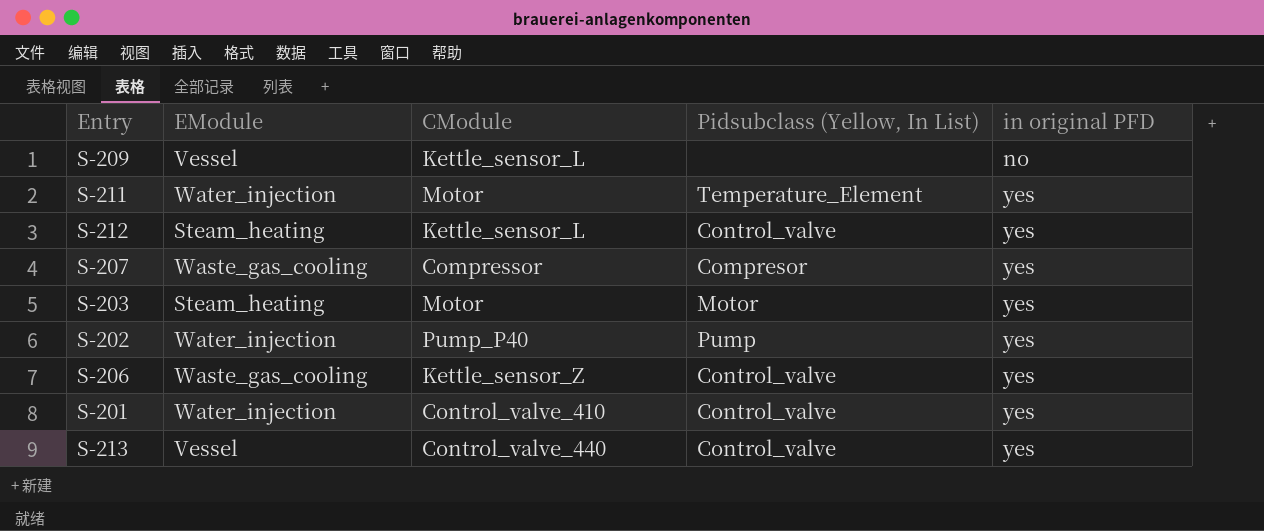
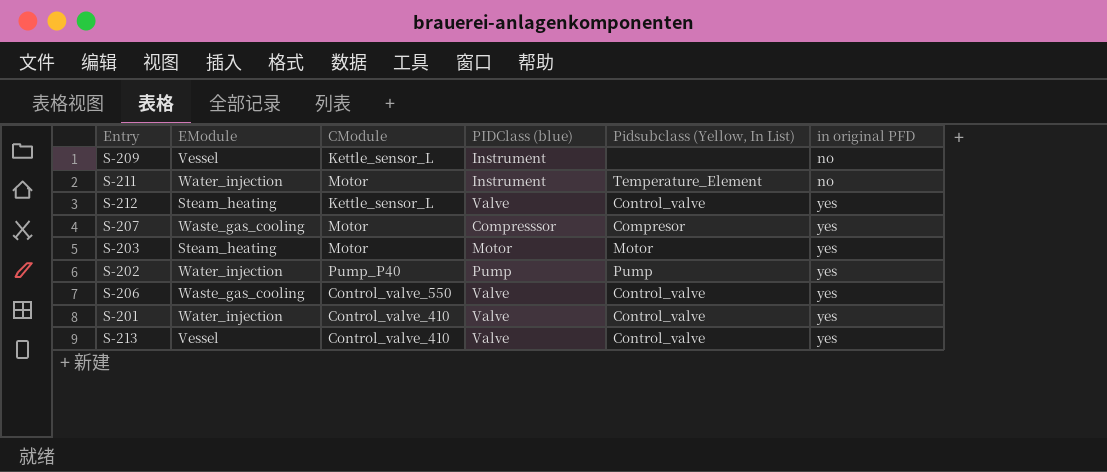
column PIDClass (blue) | position: none -> 4
S-211 | in original PFD: yes -> no
S-207 | CModule: Compressor -> Motor
S-206 | CModule: Kettle_sensor_Z -> Control_valve_550
S-213 | CModule: Control_valve_440 -> Control_valve_410

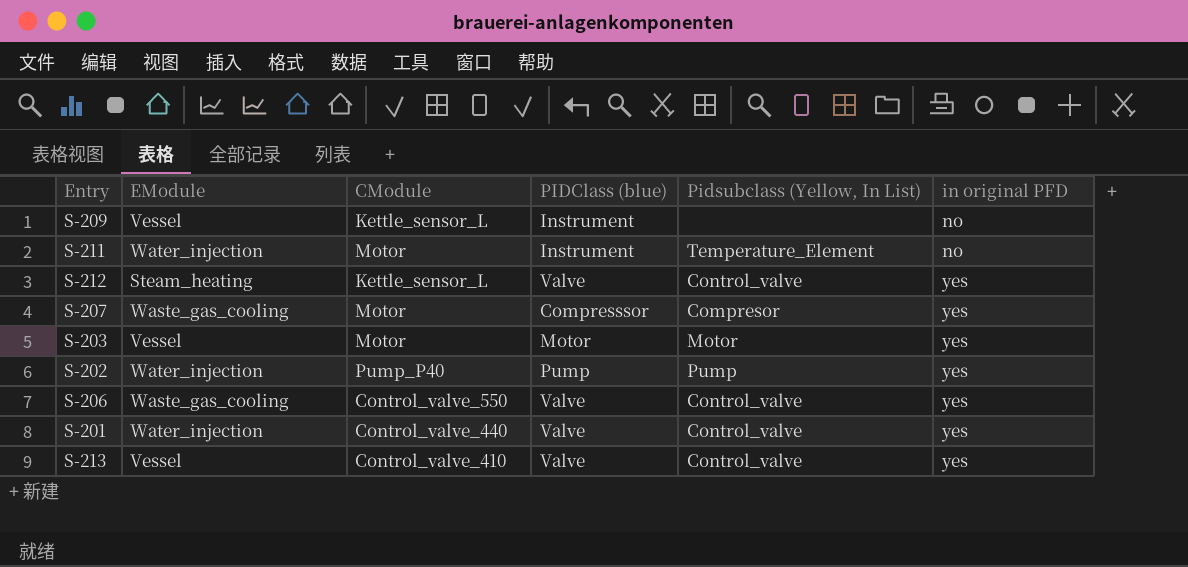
S-203 | EModule: Steam_heating -> Vessel
S-201 | CModule: Control_valve_410 -> Control_valve_440

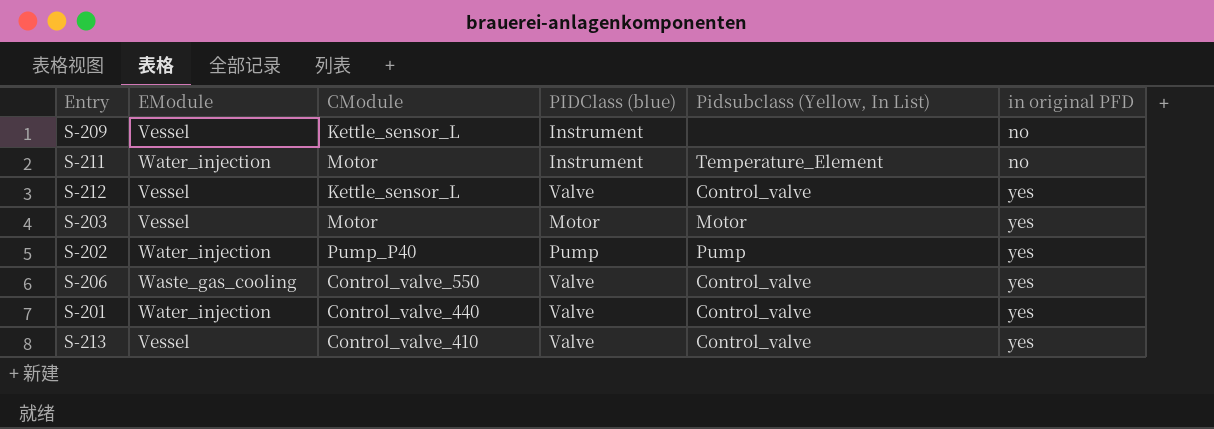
row S-207: Waste_gas_cooling | Motor | Compresssor | Compresor | yes -> none
S-212 | EModule: Steam_heating -> Vessel

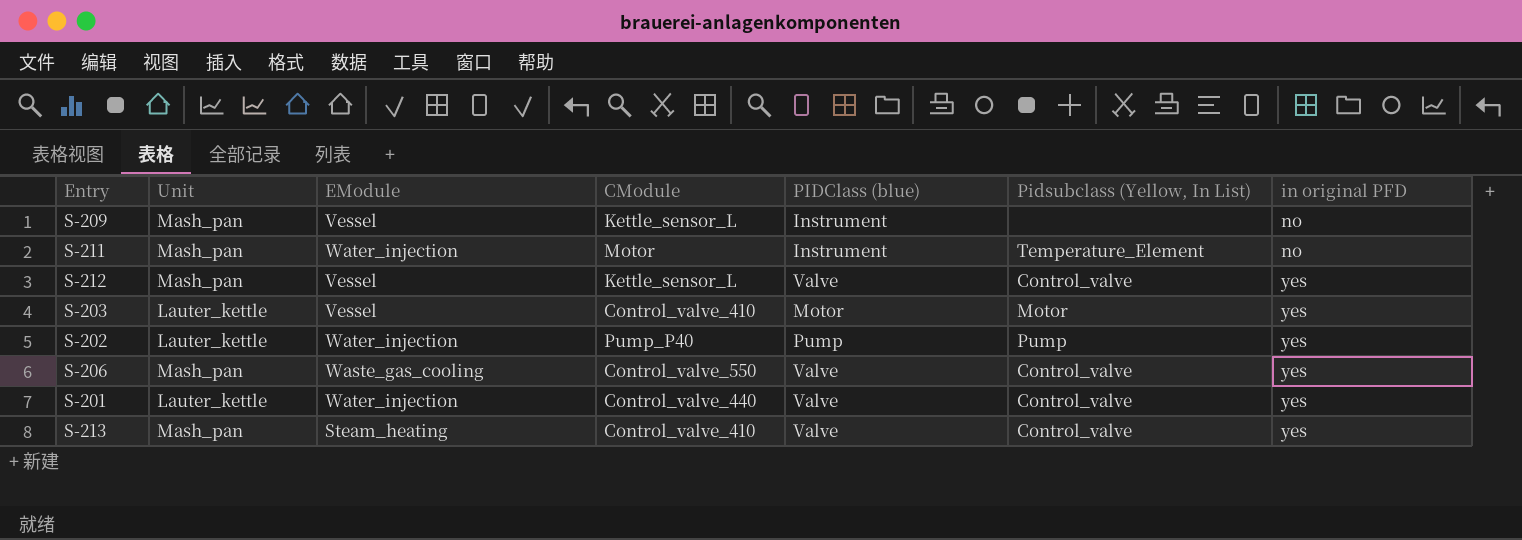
column Unit | position: none -> 2
S-203 | CModule: Motor -> Control_valve_410
S-213 | EModule: Vessel -> Steam_heating

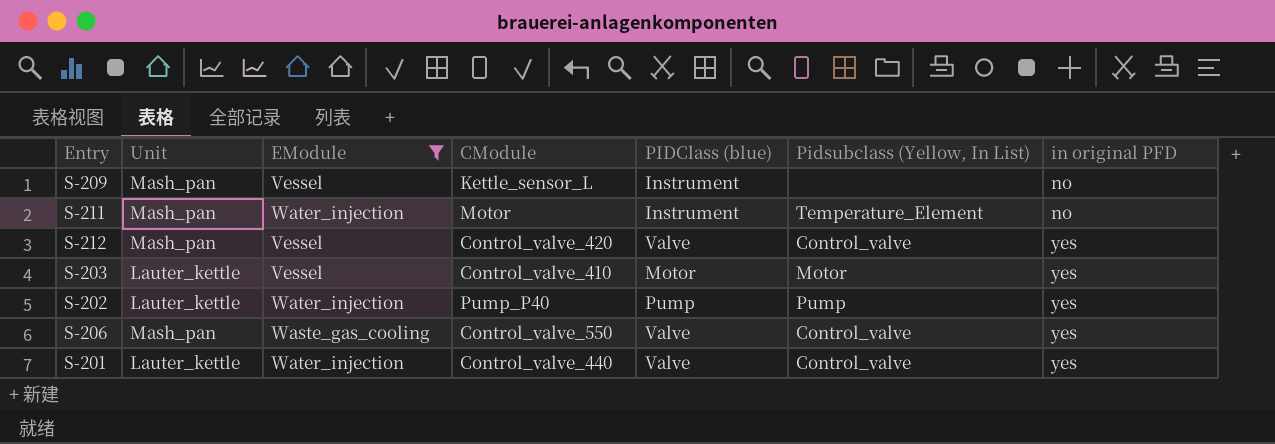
filter: none -> EModule != Steam_heating
S-212 | CModule: Kettle_sensor_L -> Control_valve_420

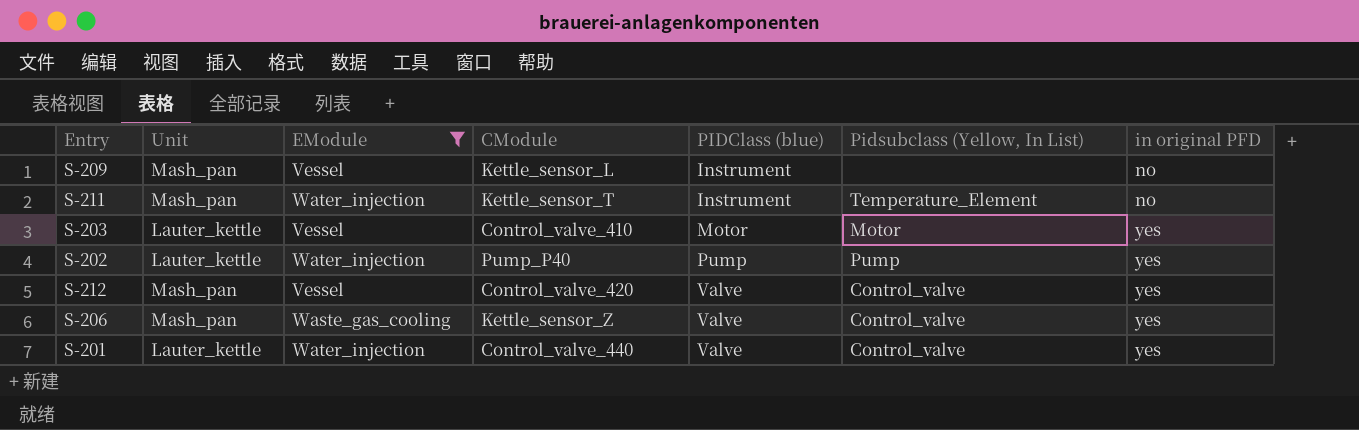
row order: in original PFD ascending -> PIDClass (blue) ascending
S-211 | CModule: Motor -> Kettle_sensor_T
S-206 | CModule: Control_valve_550 -> Kettle_sensor_Z

